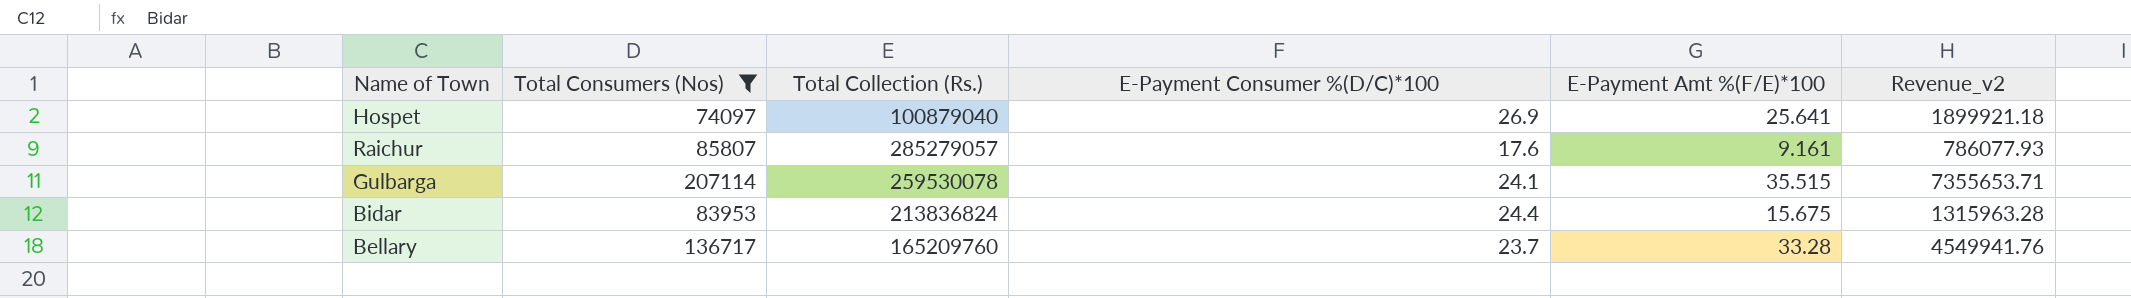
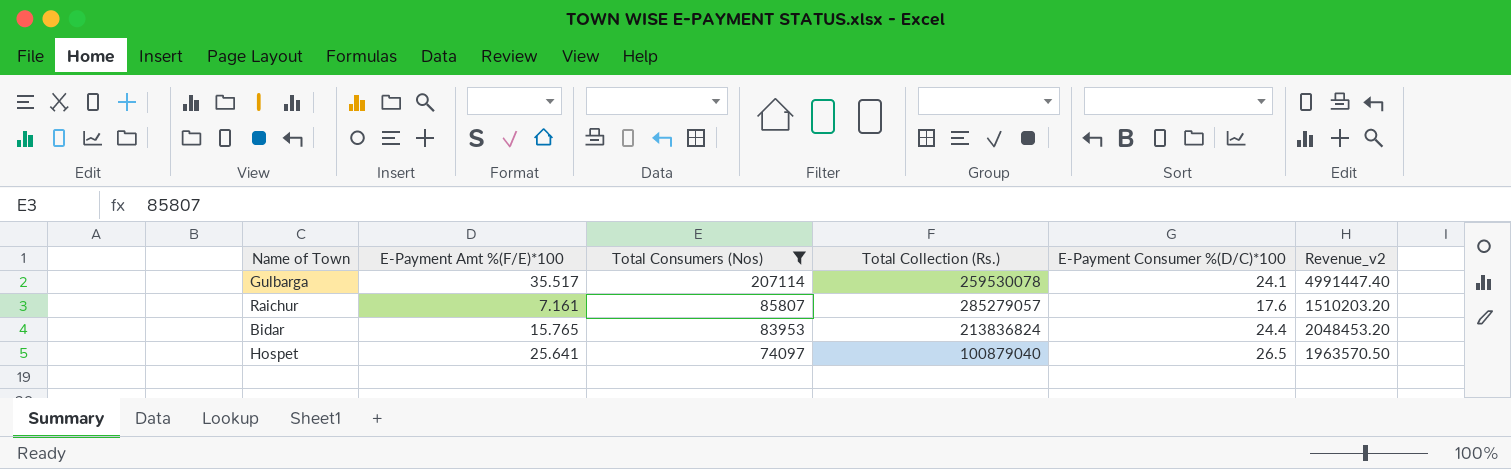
row order: none -> Total Consumers (Nos) descending
column E-Payment Amt %(F/E)*100 | position: 5 -> 2
column Revenue_v2 | formula: [Total Consumers (Nos)] * [E-Payment Amt %(F/E)*100] -> [Total Consumers (Nos)] * [E-Payment Consumer %(D/C)*100]
row Bellary: 136717 | 165209760 | 23.7 | 33.28 | 4549941.76 -> none
Gulbarga | E-Payment Amt %(F/E)*100: 35.515 -> 35.517
Raichur | E-Payment Amt %(F/E)*100: 9.161 -> 7.161
Bidar | E-Payment Amt %(F/E)*100: 15.675 -> 15.765
Hospet | E-Payment Consumer %(D/C)*100: 26.9 -> 26.5

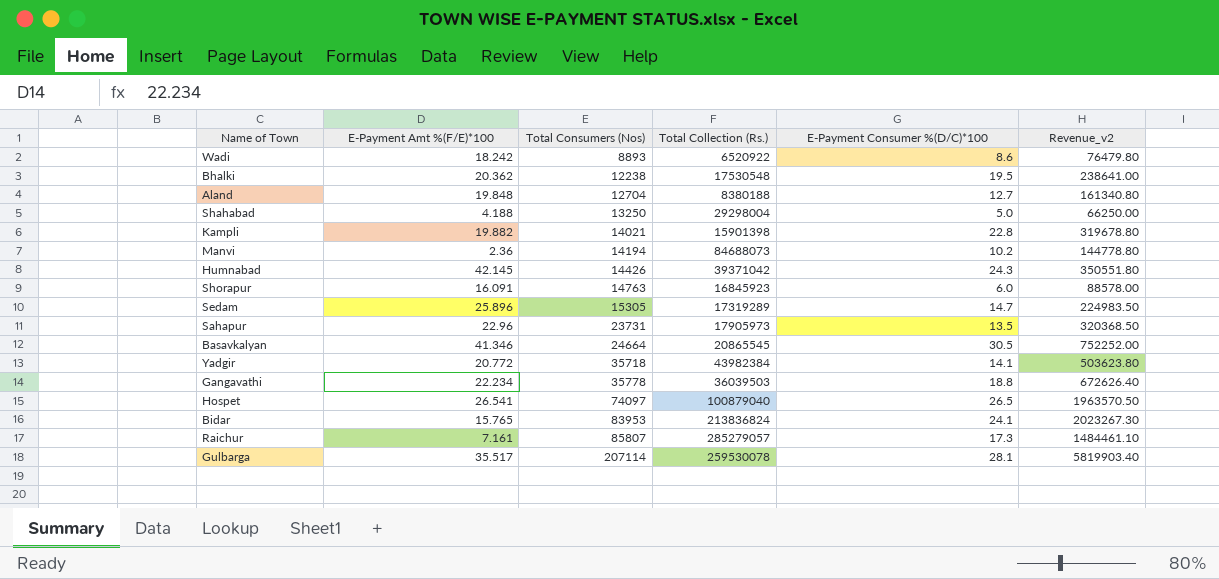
filter: Total Consumers (Nos) >= 74097 -> none
row order: Total Consumers (Nos) descending -> Total Consumers (Nos) ascending
Hospet | E-Payment Amt %(F/E)*100: 25.641 -> 26.541
Bidar | E-Payment Consumer %(D/C)*100: 24.4 -> 24.1
Bidar | Revenue_v2: 2048453.20 -> 2023267.30
Raichur | E-Payment Consumer %(D/C)*100: 17.6 -> 17.3
Raichur | Revenue_v2: 1510203.20 -> 1484461.10
Gulbarga | E-Payment Consumer %(D/C)*100: 24.1 -> 28.1
Gulbarga | Revenue_v2: 4991447.40 -> 5819903.40

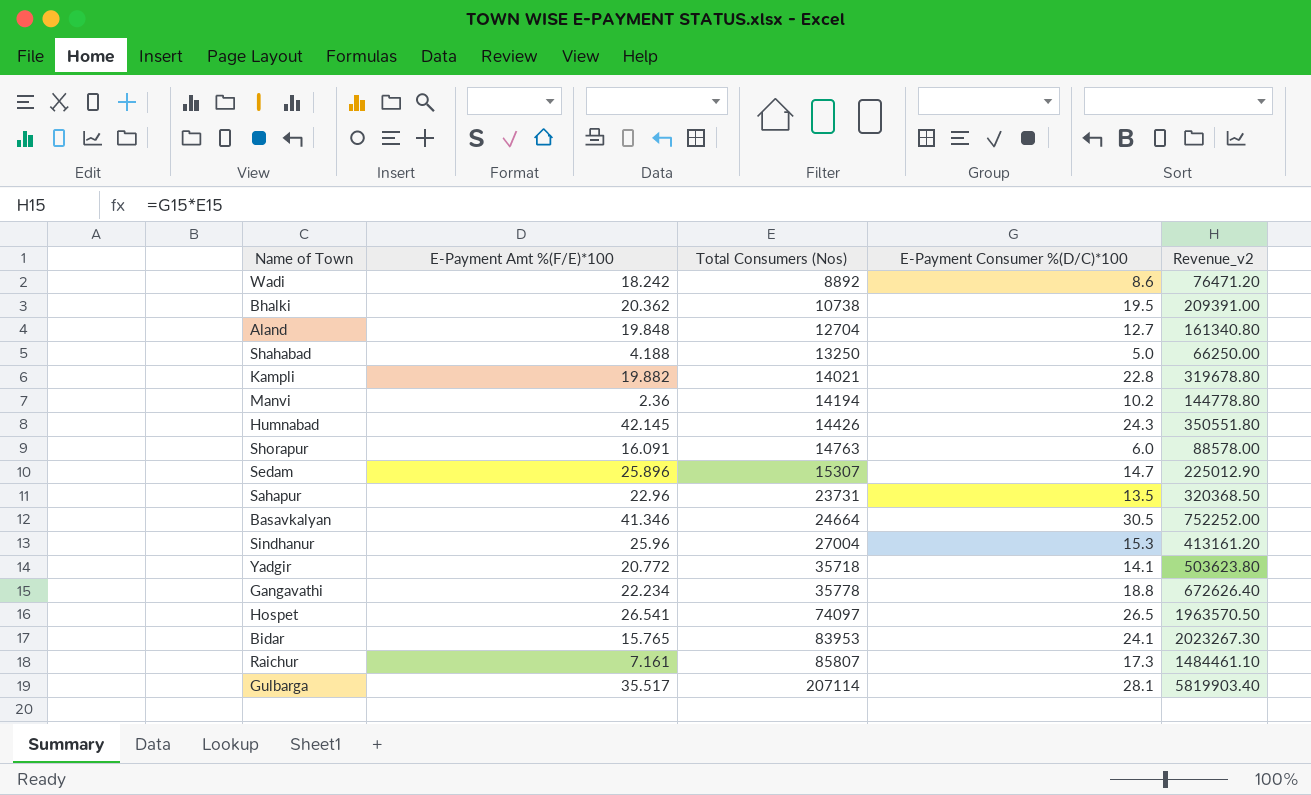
column Total Collection (Rs.) | position: 4 -> none
Wadi | Total Consumers (Nos): 8893 -> 8892
Wadi | Revenue_v2: 76479.80 -> 76471.20
Bhalki | Total Consumers (Nos): 12238 -> 10738
Bhalki | Revenue_v2: 238641.00 -> 209391.00
Sedam | Total Consumers (Nos): 15305 -> 15307
Sedam | Revenue_v2: 224983.50 -> 225012.90
row Sindhanur: none -> 25.96 | 27004 | 15.3 | 413161.20

